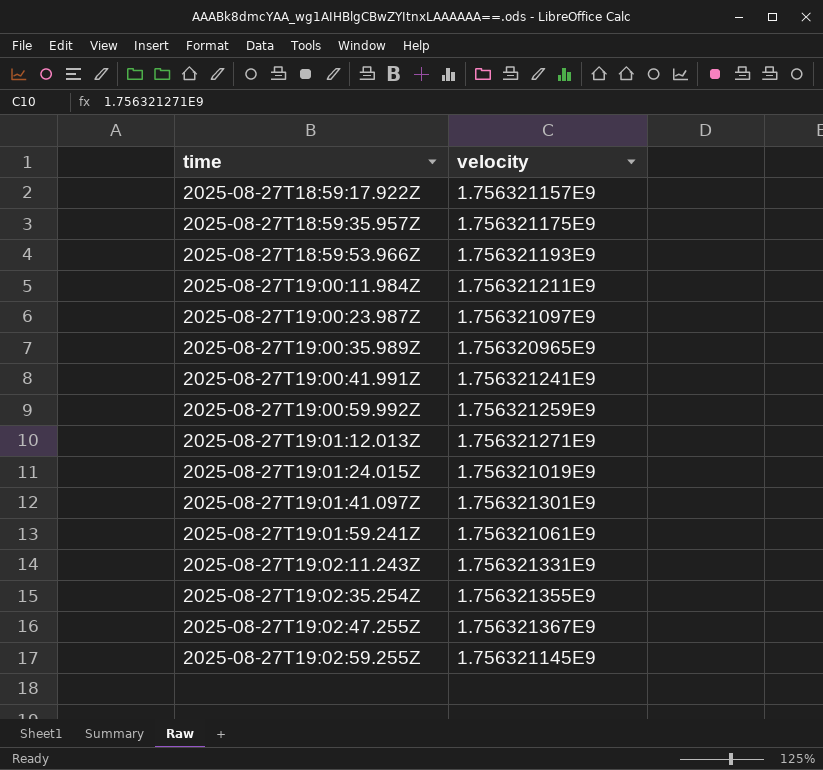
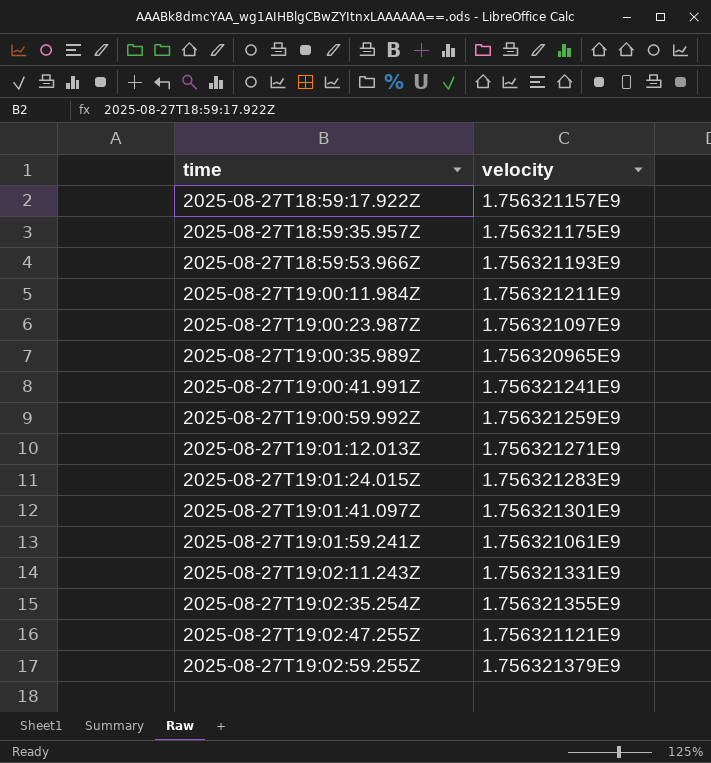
2025-08-27T19:01:24.015Z | velocity: 1.756321019E9 -> 1.756321283E9
2025-08-27T19:02:47.255Z | velocity: 1.756321367E9 -> 1.756321121E9
2025-08-27T19:02:59.255Z | velocity: 1.756321145E9 -> 1.756321379E9

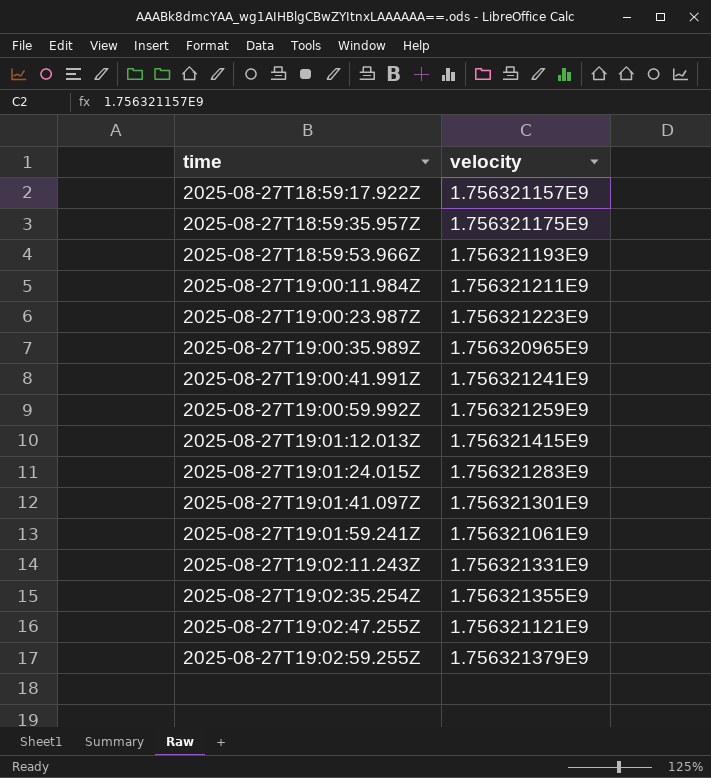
2025-08-27T19:00:23.987Z | velocity: 1.756321097E9 -> 1.756321223E9
2025-08-27T19:01:12.013Z | velocity: 1.756321271E9 -> 1.756321415E9

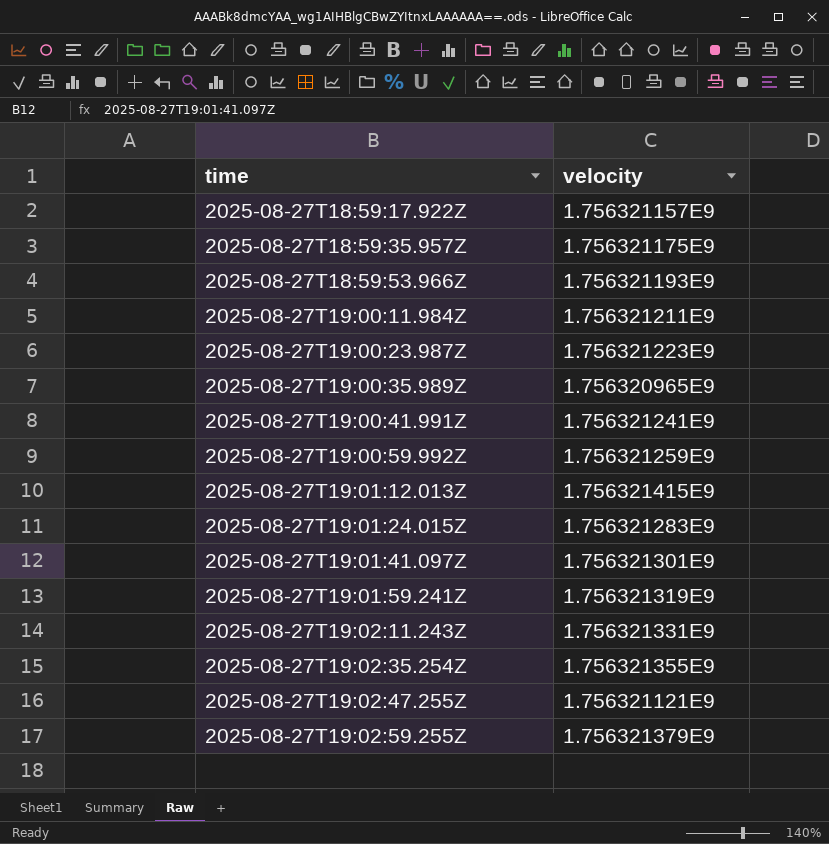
2025-08-27T19:01:59.241Z | velocity: 1.756321061E9 -> 1.756321319E9

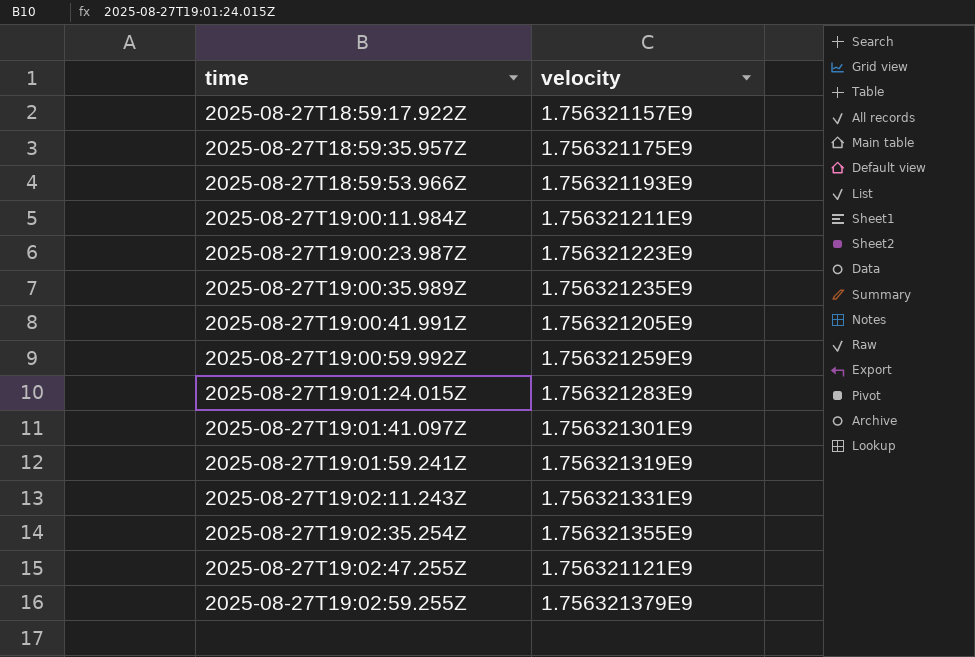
row 2025-08-27T19:01:12.013Z: 1.756321415E9 -> none
2025-08-27T19:00:35.989Z | velocity: 1.756320965E9 -> 1.756321235E9
2025-08-27T19:00:41.991Z | velocity: 1.756321241E9 -> 1.756321205E9

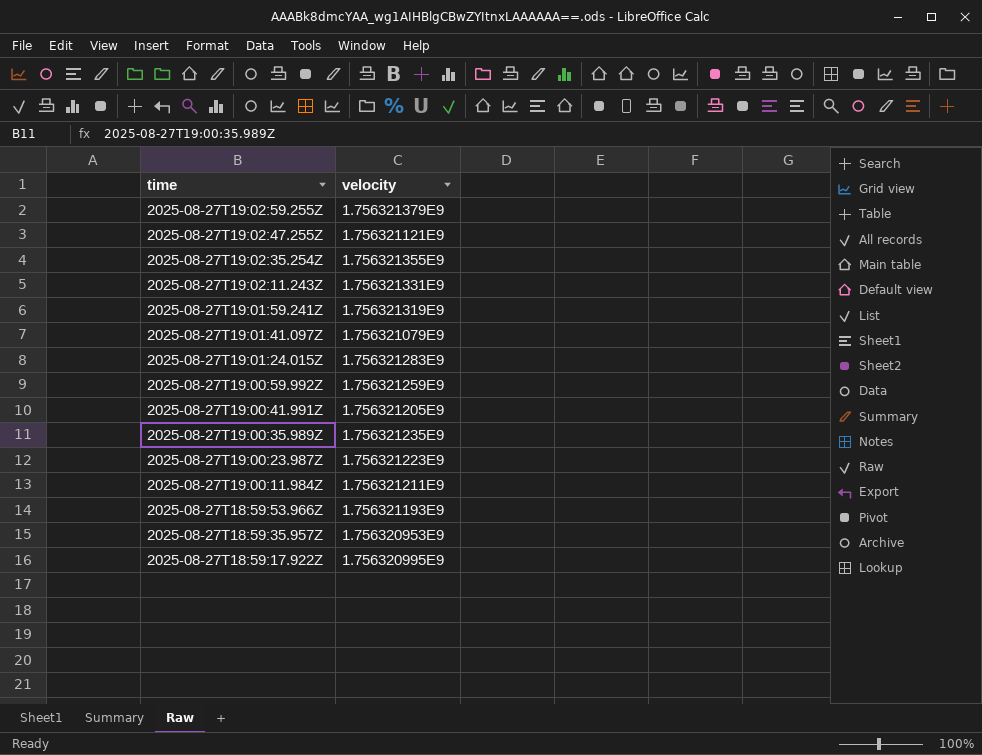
row order: time ascending -> time descending
2025-08-27T19:01:41.097Z | velocity: 1.756321301E9 -> 1.756321079E9
2025-08-27T18:59:35.957Z | velocity: 1.756321175E9 -> 1.756320953E9
2025-08-27T18:59:17.922Z | velocity: 1.756321157E9 -> 1.756320995E9

